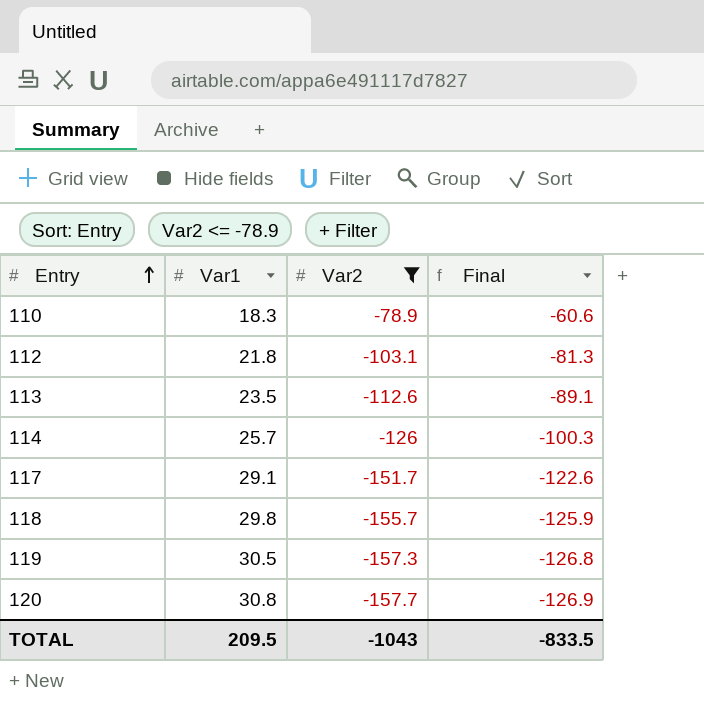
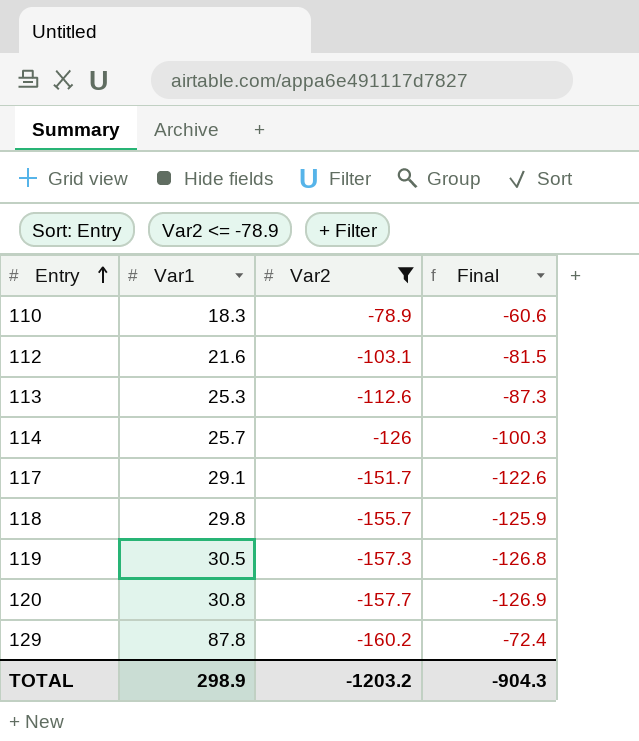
112 | Var1: 21.8 -> 21.6
112 | Final: -81.3 -> -81.5
113 | Var1: 23.5 -> 25.3
113 | Final: -89.1 -> -87.3
row 129: none -> 87.8 | -160.2 | -72.4
TOTAL | Var1: 209.5 -> 298.9
TOTAL | Var2: -1043 -> -1203.2
TOTAL | Final: -833.5 -> -904.3

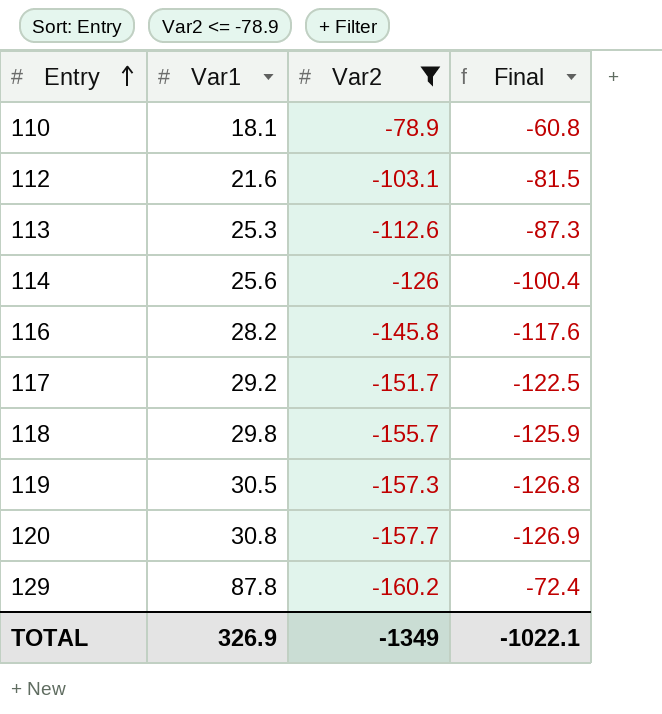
110 | Var1: 18.3 -> 18.1
110 | Final: -60.6 -> -60.8
114 | Var1: 25.7 -> 25.6
114 | Final: -100.3 -> -100.4
row 116: none -> 28.2 | -145.8 | -117.6
117 | Var1: 29.1 -> 29.2
117 | Final: -122.6 -> -122.5
TOTAL | Var1: 298.9 -> 326.9
TOTAL | Var2: -1203.2 -> -1349
TOTAL | Final: -904.3 -> -1022.1

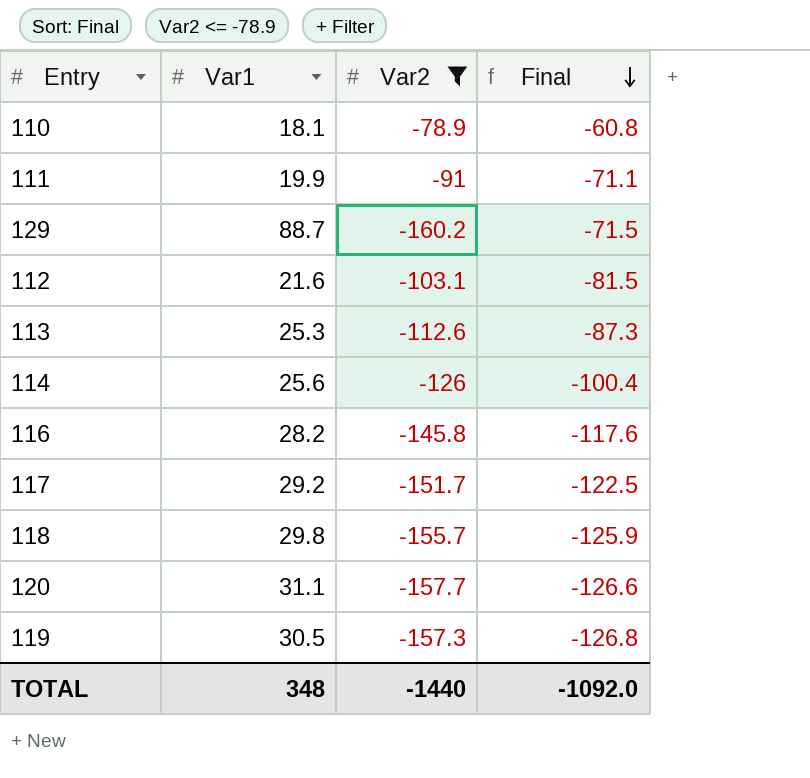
row order: Entry ascending -> Final descending
row 111: none -> 19.9 | -91 | -71.1
129 | Var1: 87.8 -> 88.7
129 | Final: -72.4 -> -71.5
120 | Var1: 30.8 -> 31.1
120 | Final: -126.9 -> -126.6
TOTAL | Var1: 326.9 -> 348
TOTAL | Var2: -1349 -> -1440
TOTAL | Final: -1022.1 -> -1092.0

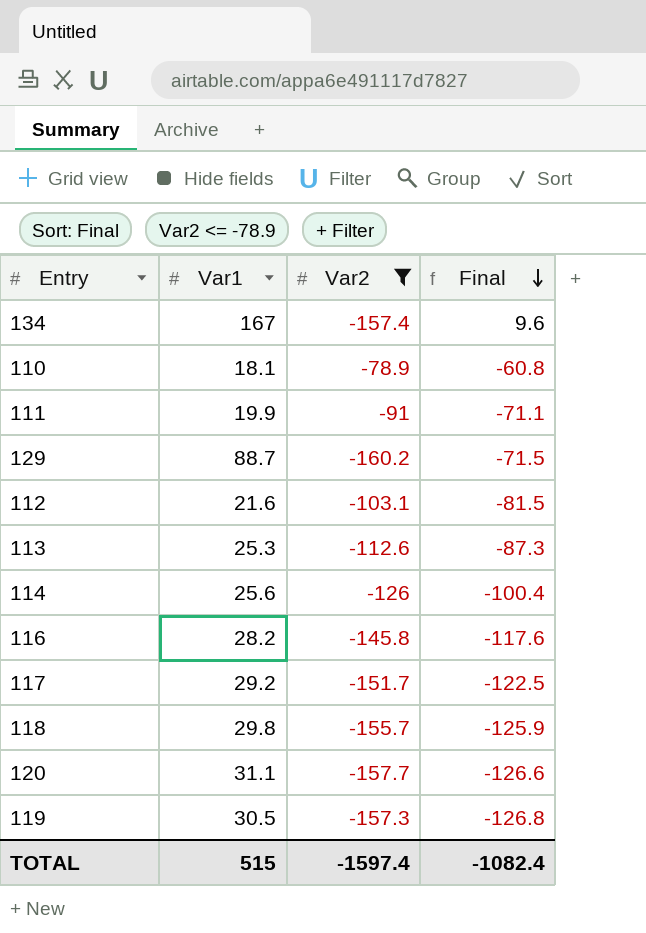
row 134: none -> 167 | -157.4 | 9.6
TOTAL | Var1: 348 -> 515
TOTAL | Var2: -1440 -> -1597.4
TOTAL | Final: -1092.0 -> -1082.4

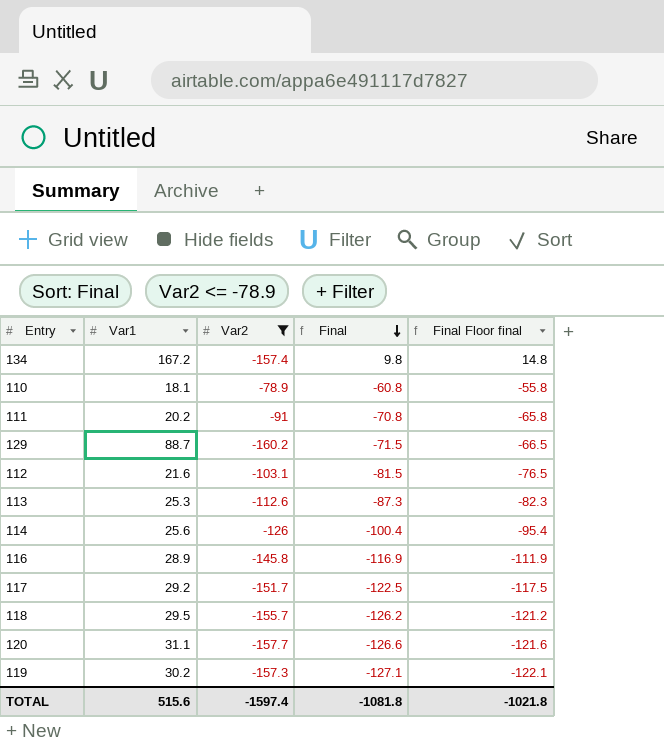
column Final Floor final | formula: none -> [Final] + 5
134 | Var1: 167 -> 167.2
134 | Final: 9.6 -> 9.8
111 | Var1: 19.9 -> 20.2
111 | Final: -71.1 -> -70.8
116 | Var1: 28.2 -> 28.9
116 | Final: -117.6 -> -116.9
118 | Var1: 29.8 -> 29.5
118 | Final: -125.9 -> -126.2
119 | Var1: 30.5 -> 30.2
119 | Final: -126.8 -> -127.1
TOTAL | Var1: 515 -> 515.6
TOTAL | Final: -1082.4 -> -1081.8

